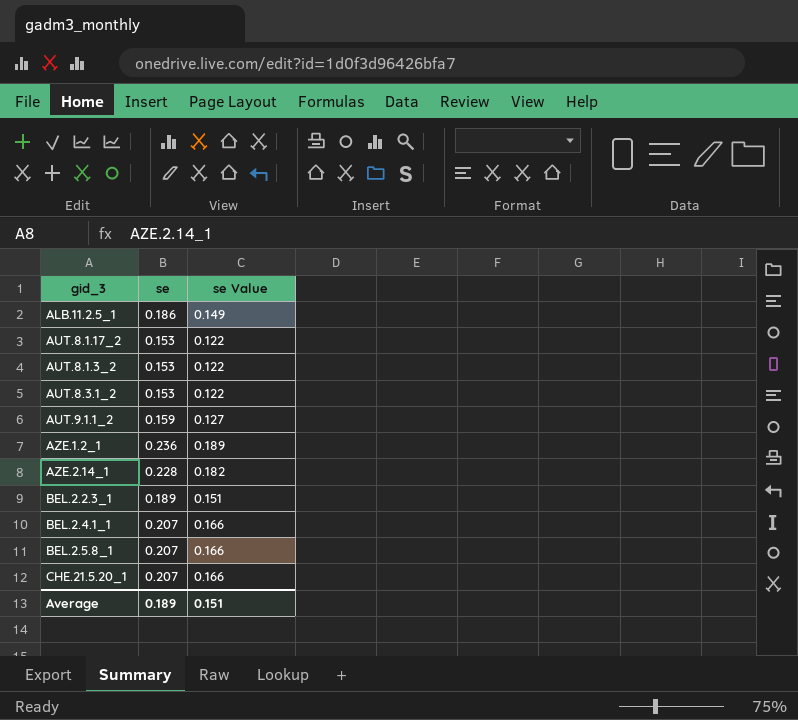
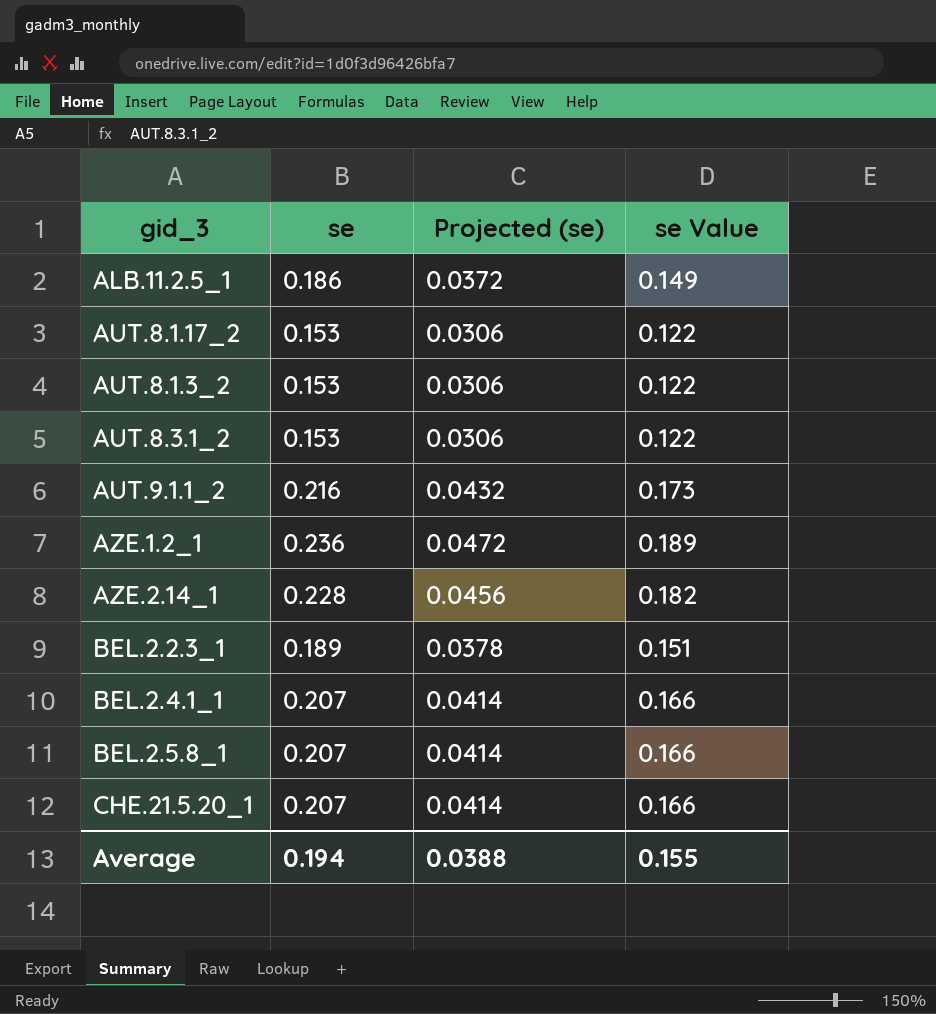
column Projected (se) | formula: none -> [se] * 0.2
AUT.9.1.1_2 | se: 0.159 -> 0.216
AUT.9.1.1_2 | se Value: 0.127 -> 0.173
Average | se: 0.189 -> 0.194
Average | se Value: 0.151 -> 0.155

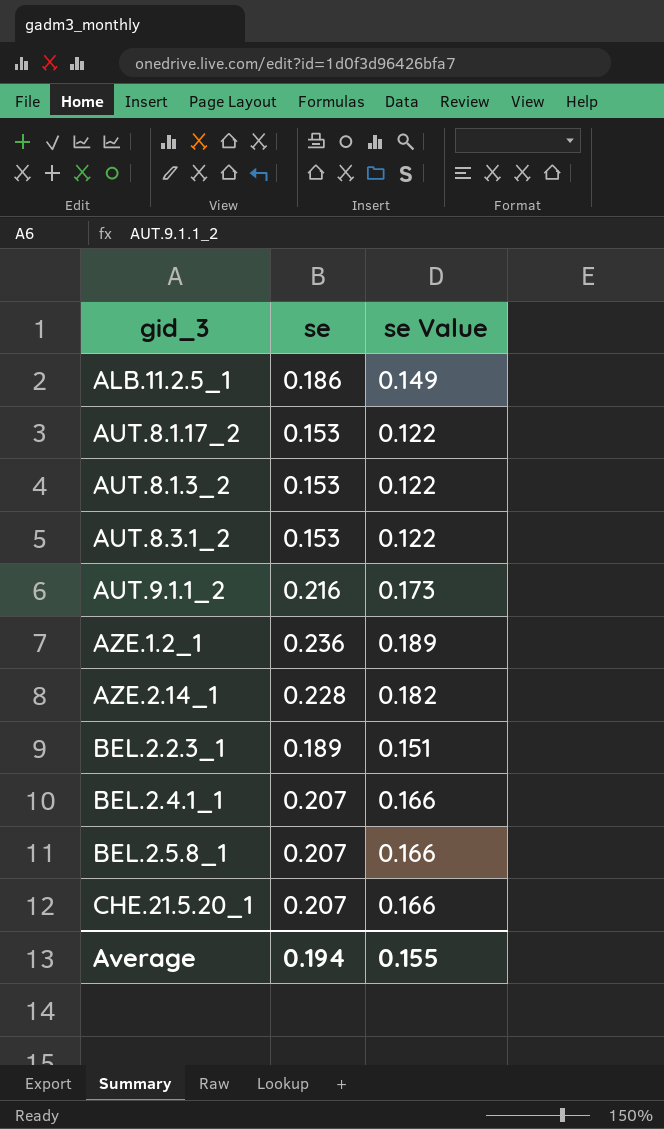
column Projected (se) | formula: [se] * 0.2 -> none

